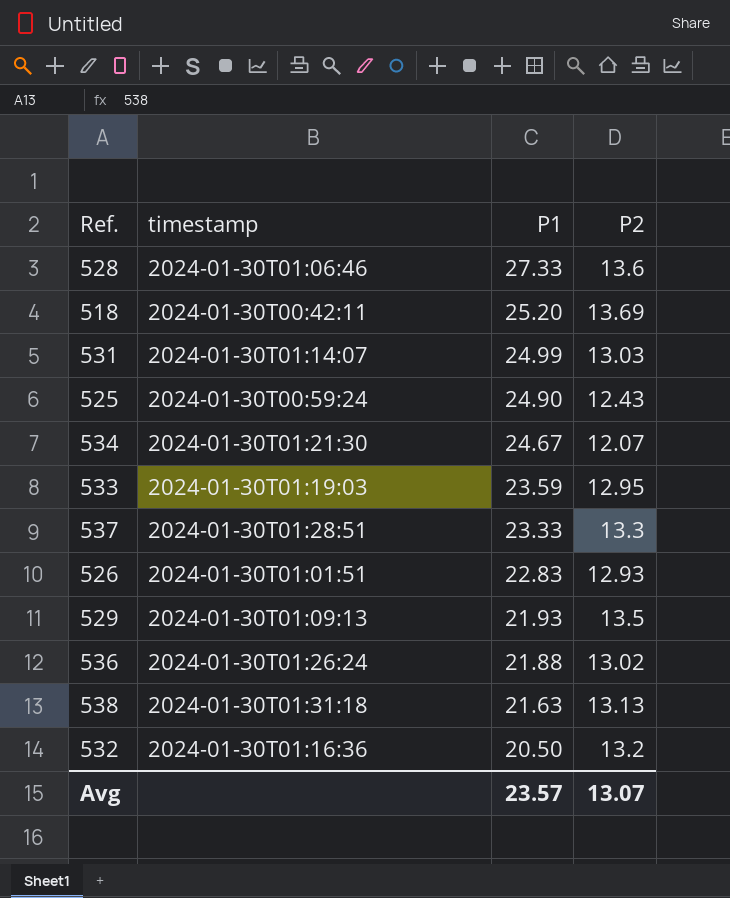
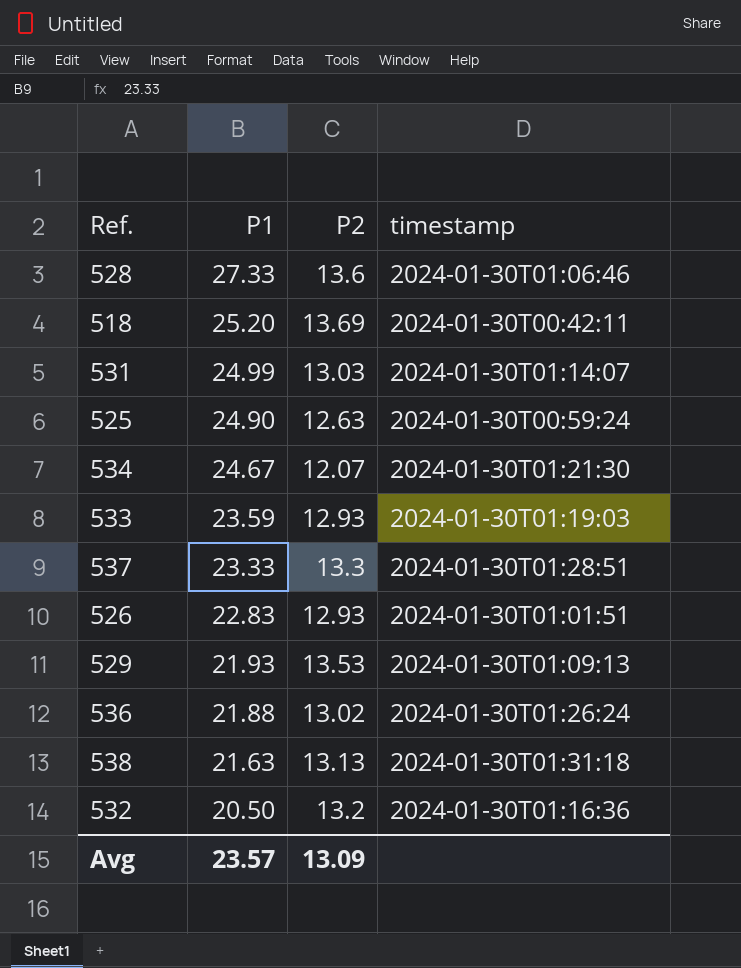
column timestamp | position: 2 -> 4
525 | P2: 12.43 -> 12.63
533 | P2: 12.95 -> 12.93
529 | P2: 13.5 -> 13.53
Avg | P2: 13.07 -> 13.09

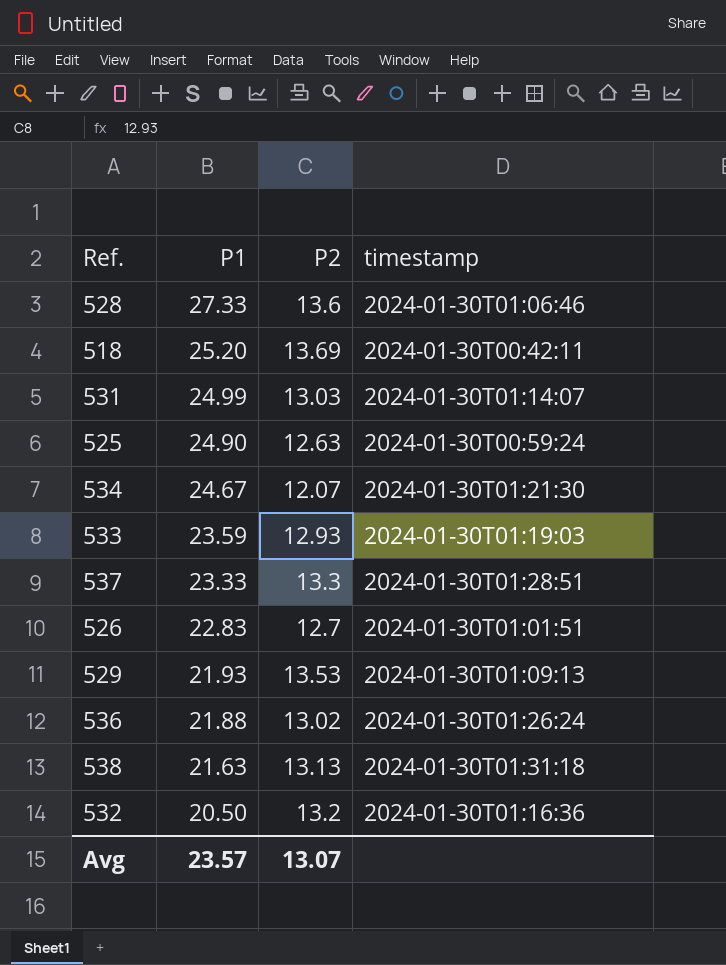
526 | P2: 12.93 -> 12.7
Avg | P2: 13.09 -> 13.07

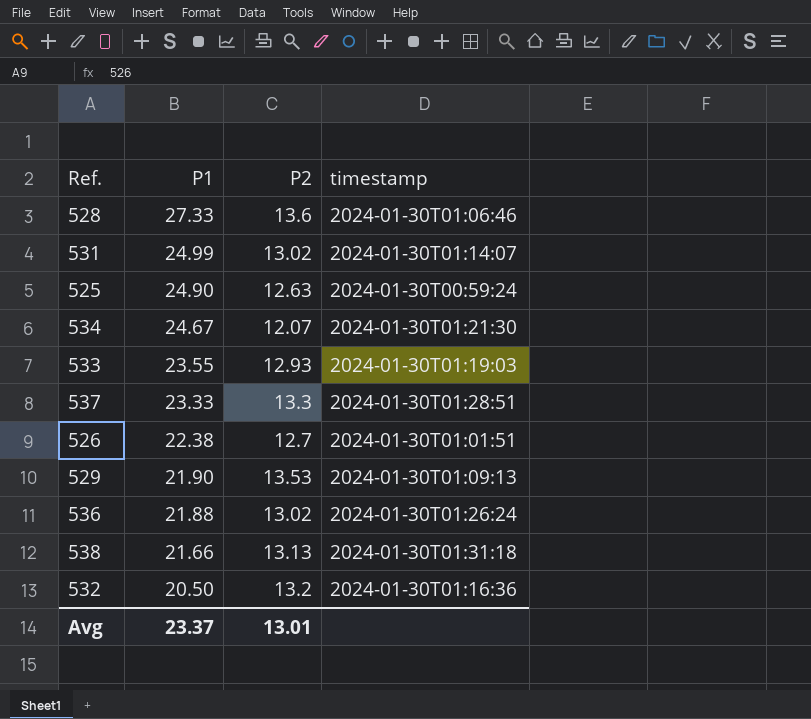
row 518: 25.20 | 13.69 | 2024-01-30T00:42:11 -> none
531 | P2: 13.03 -> 13.02
533 | P1: 23.59 -> 23.55
526 | P1: 22.83 -> 22.38
529 | P1: 21.93 -> 21.90
538 | P1: 21.63 -> 21.66
Avg | P1: 23.57 -> 23.37
Avg | P2: 13.07 -> 13.01

